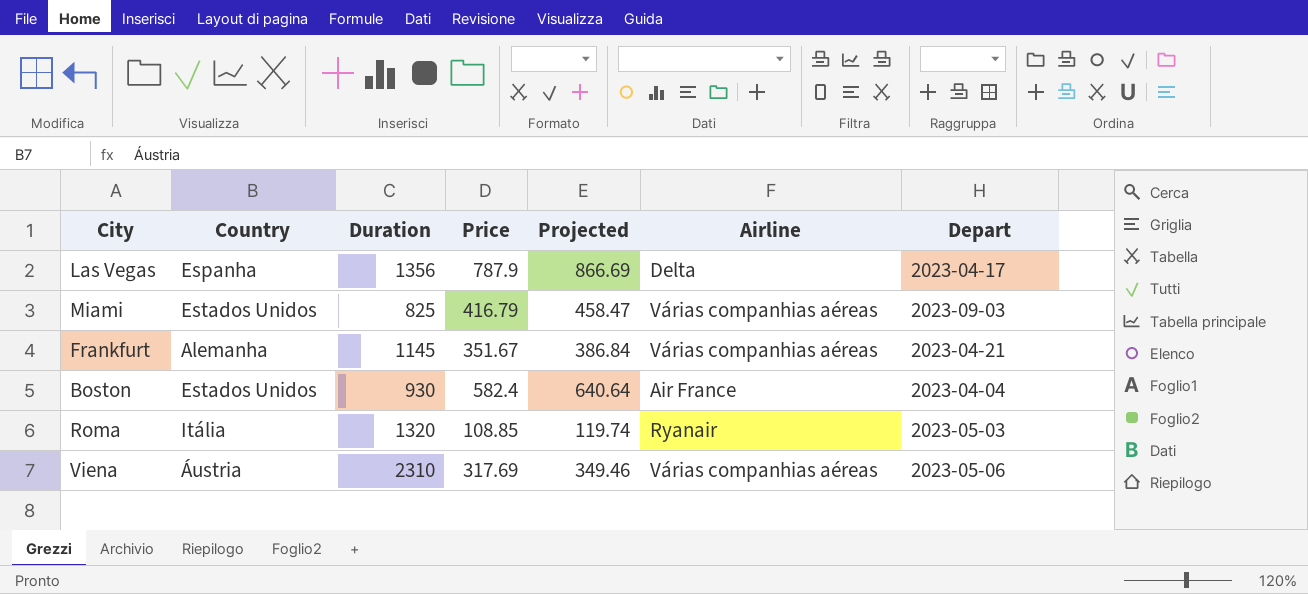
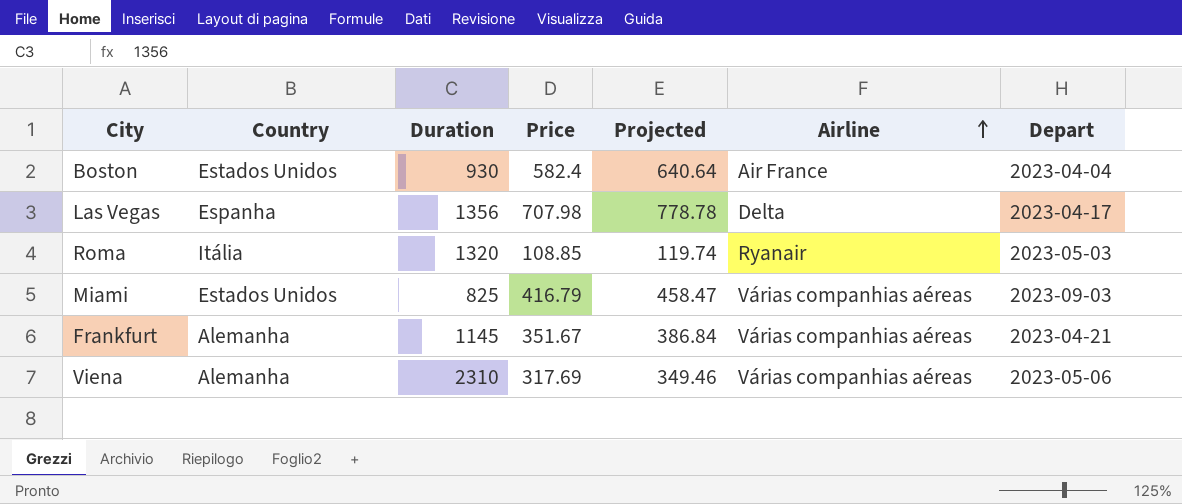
row order: none -> Airline ascending
Las Vegas | Price: 787.9 -> 707.98
Las Vegas | Projected: 866.69 -> 778.78
Viena | Country: Áustria -> Alemanha

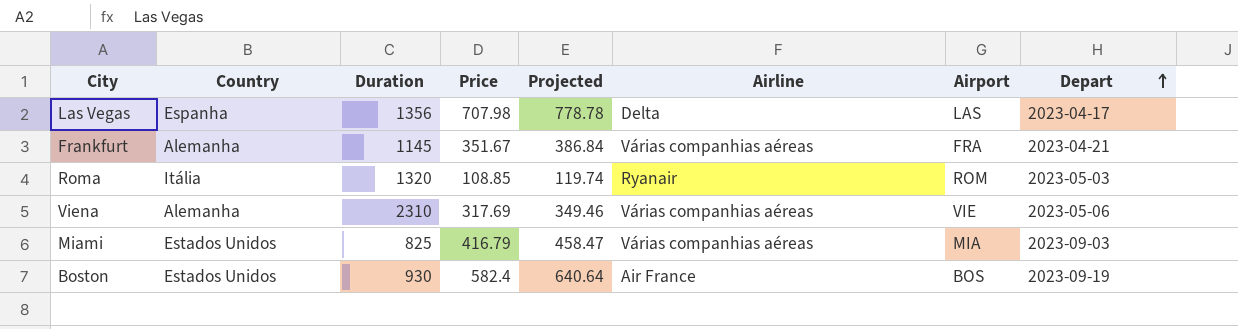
row order: Airline ascending -> Depart ascending
column Airport | position: none -> 7
Boston | Depart: 2023-04-04 -> 2023-09-19

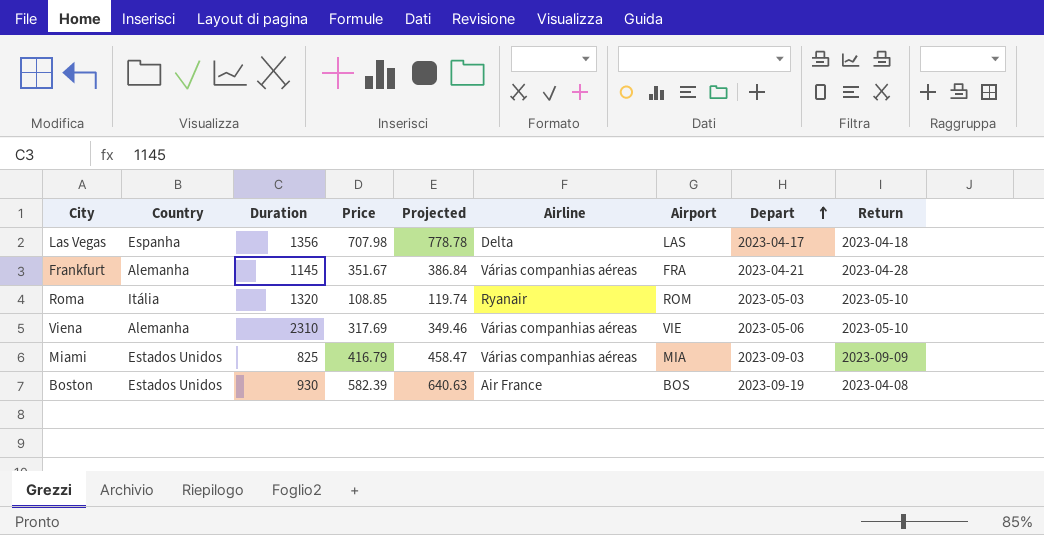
column Return | position: none -> 9
Boston | Price: 582.4 -> 582.39
Boston | Projected: 640.64 -> 640.63

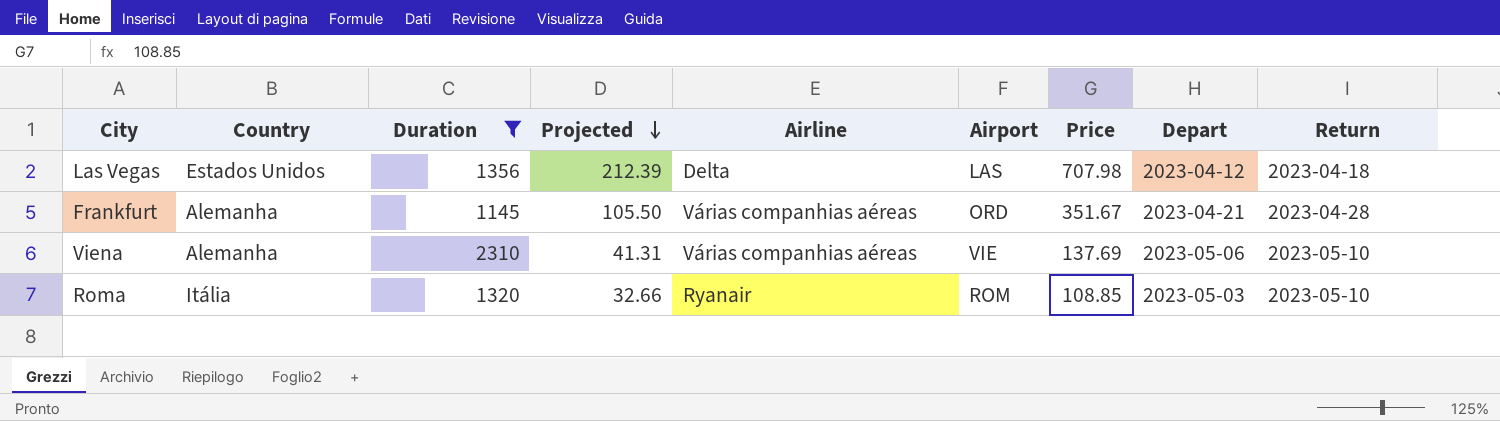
filter: none -> Duration >= 1145
row order: Depart ascending -> Projected descending
column Projected | formula: [Price] * 1.1 -> [Price] * 0.3
column Price | position: 4 -> 7
Las Vegas | Country: Espanha -> Estados Unidos
Las Vegas | Depart: 2023-04-17 -> 2023-04-12
Frankfurt | Airport: FRA -> ORD
Viena | Price: 317.69 -> 137.69

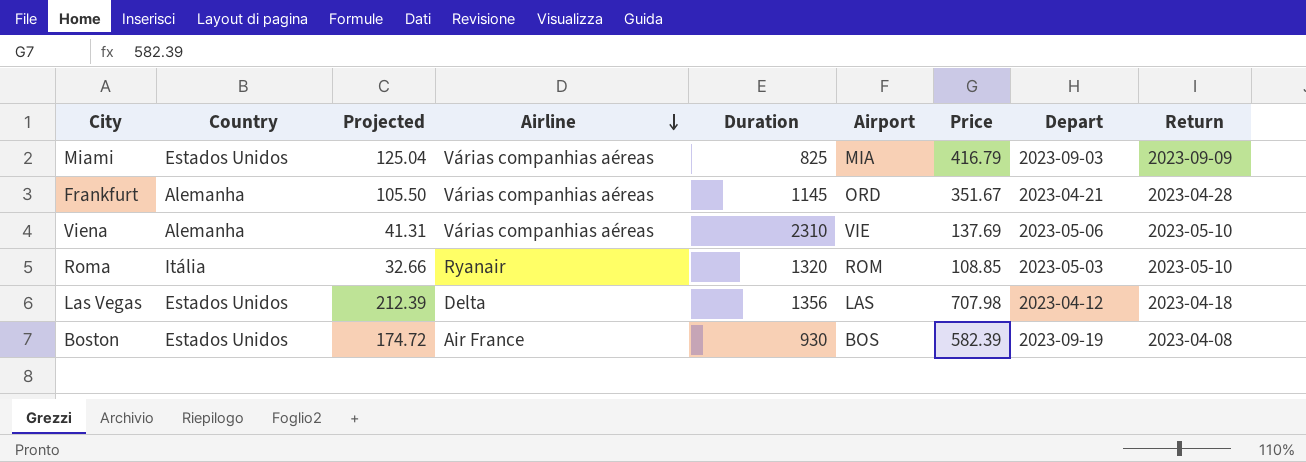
filter: Duration >= 1145 -> none
row order: Projected descending -> Airline descending
column Duration | position: 3 -> 5

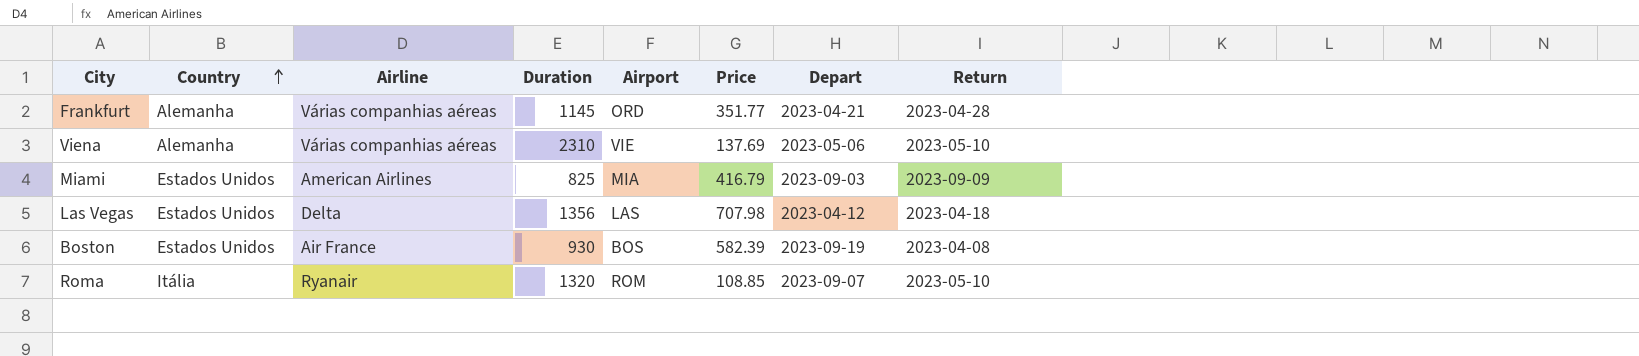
row order: Airline descending -> Country ascending
column Projected | formula: [Price] * 0.3 -> none
Frankfurt | Price: 351.67 -> 351.77
Miami | Airline: Várias companhias aéreas -> American Airlines
Roma | Depart: 2023-05-03 -> 2023-09-07

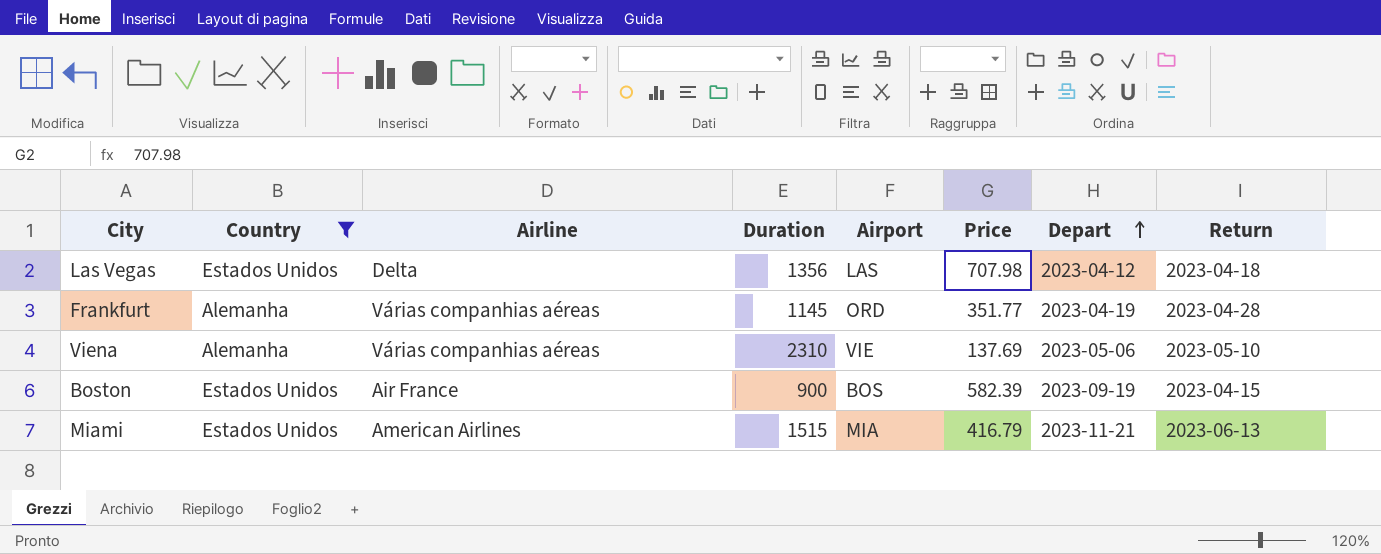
filter: none -> Country != Itália
row order: Country ascending -> Depart ascending
Frankfurt | Depart: 2023-04-21 -> 2023-04-19
Boston | Duration: 930 -> 900
Boston | Return: 2023-04-08 -> 2023-04-15
Miami | Duration: 825 -> 1515
Miami | Depart: 2023-09-03 -> 2023-11-21
Miami | Return: 2023-09-09 -> 2023-06-13

